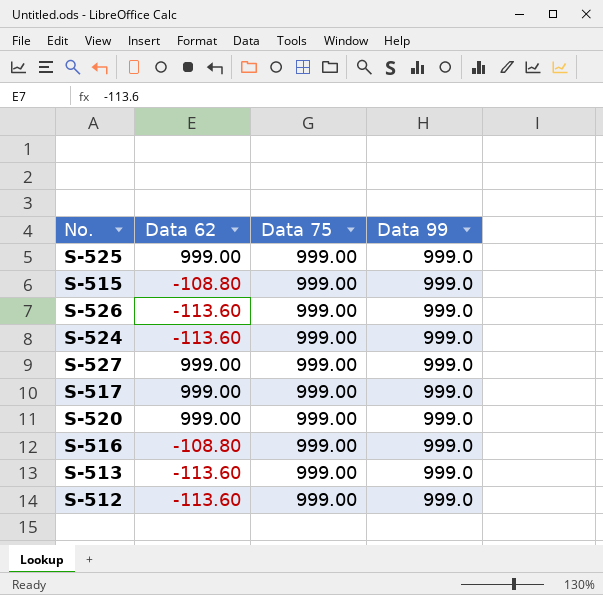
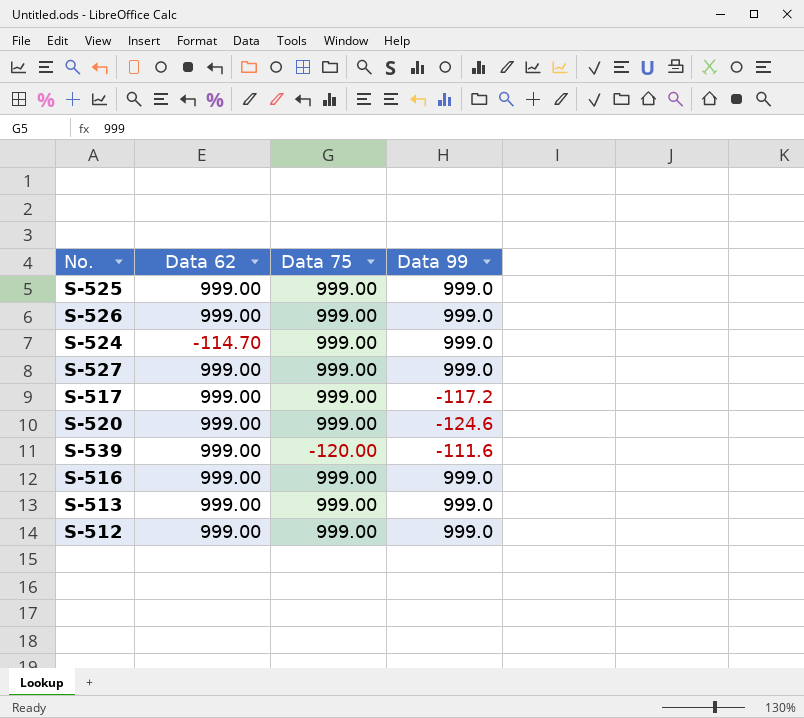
row S-515: -108.80 | 999.00 | 999.0 -> none
S-526 | Data 62: -113.60 -> 999.00
S-524 | Data 62: -113.60 -> -114.70
S-517 | Data 99: 999.0 -> -117.2
S-520 | Data 99: 999.0 -> -124.6
row S-539: none -> 999.00 | -120.00 | -111.6
S-516 | Data 62: -108.80 -> 999.00
S-513 | Data 62: -113.60 -> 999.00
S-512 | Data 62: -113.60 -> 999.00

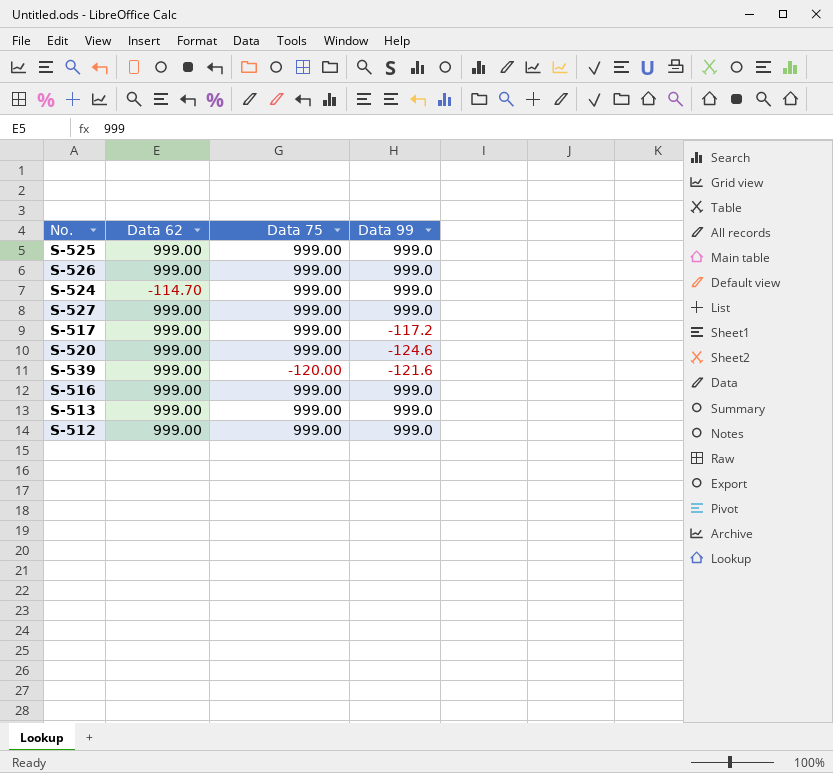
S-539 | Data 99: -111.6 -> -121.6

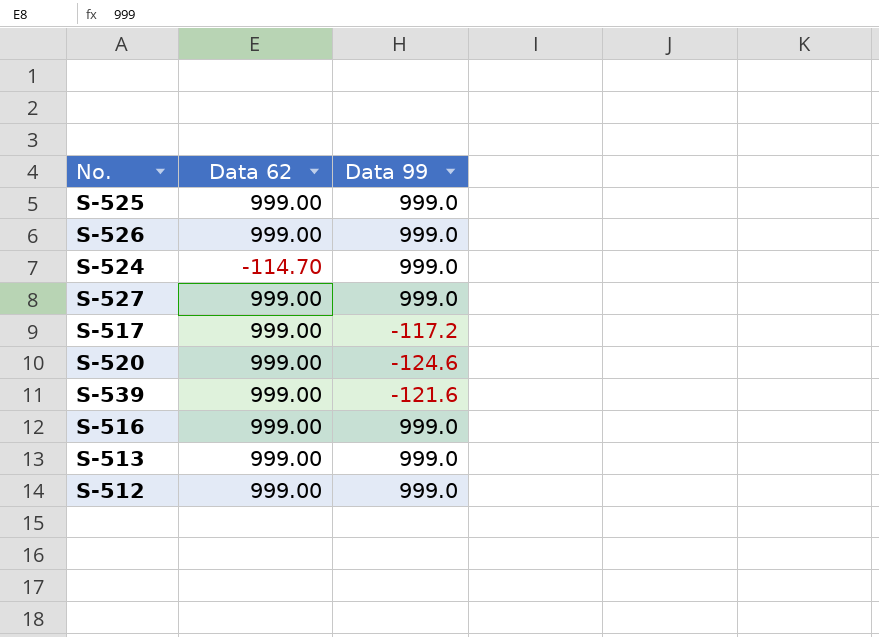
column Data 75 | position: 3 -> none

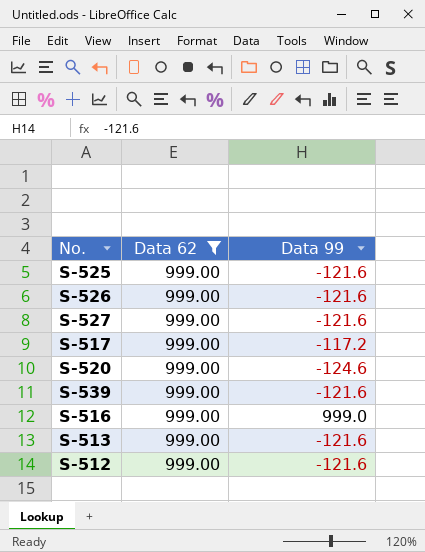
filter: none -> Data 62 = 999.00
S-525 | Data 99: 999.0 -> -121.6
S-526 | Data 99: 999.0 -> -121.6
S-527 | Data 99: 999.0 -> -121.6
S-513 | Data 99: 999.0 -> -121.6
S-512 | Data 99: 999.0 -> -121.6

